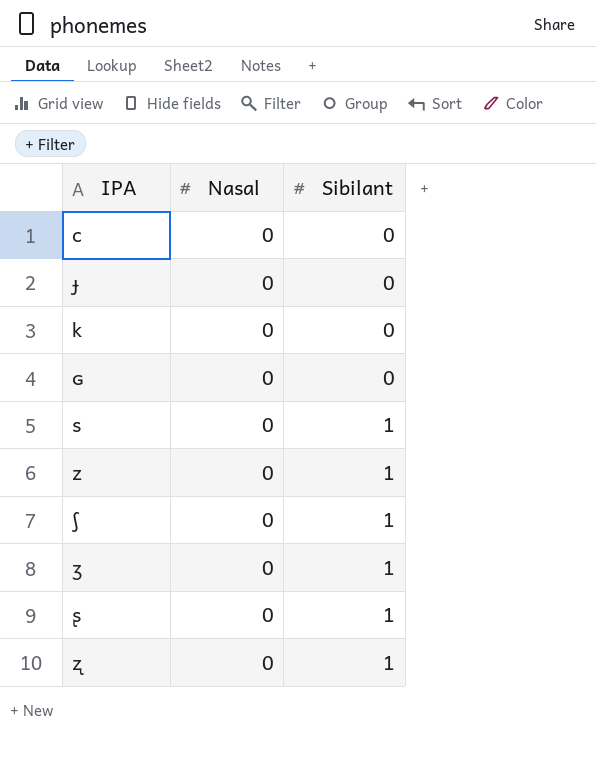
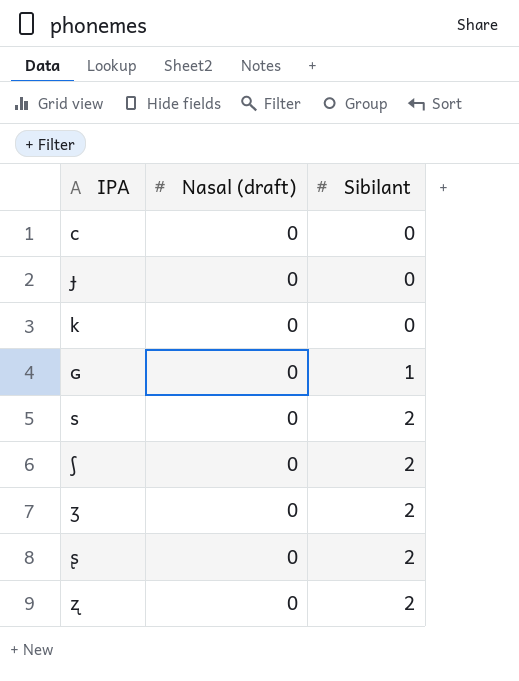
column name: Nasal -> Nasal (draft)
row z: 0 | 1 -> none
ɢ | Sibilant: 0 -> 1
s | Sibilant: 1 -> 2
ʃ | Sibilant: 1 -> 2
ʒ | Sibilant: 1 -> 2
ʂ | Sibilant: 1 -> 2
ʐ | Sibilant: 1 -> 2

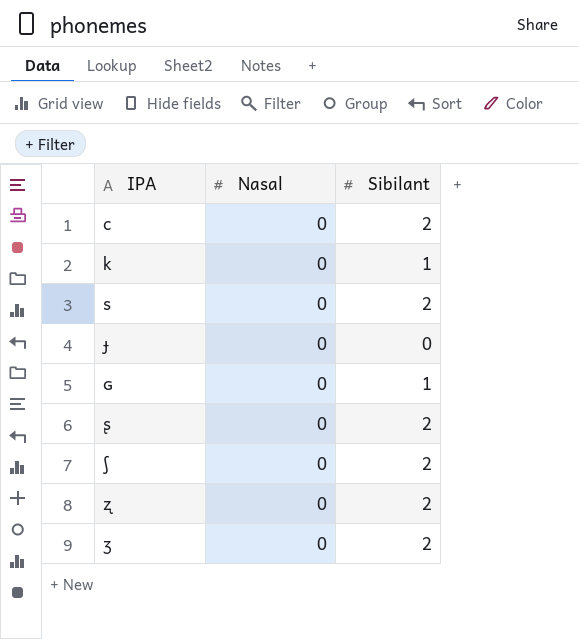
row order: Sibilant ascending -> IPA ascending
column name: Nasal (draft) -> Nasal
c | Sibilant: 0 -> 2
k | Sibilant: 0 -> 1

